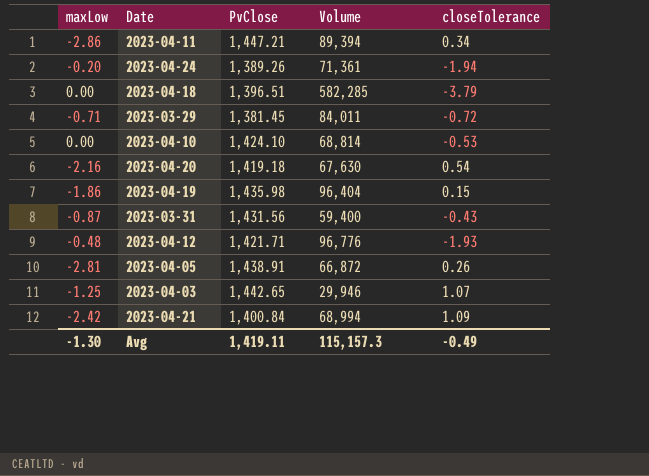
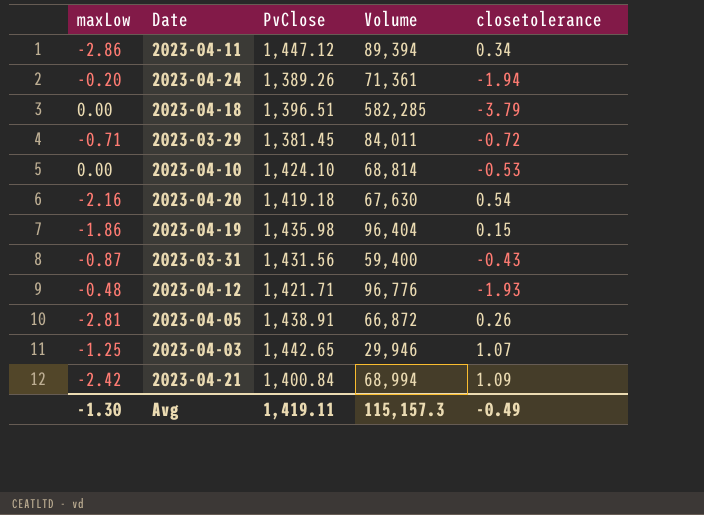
column name: closeTolerance -> closetolerance
2023-04-11 | PvClose: 1,447.21 -> 1,447.12

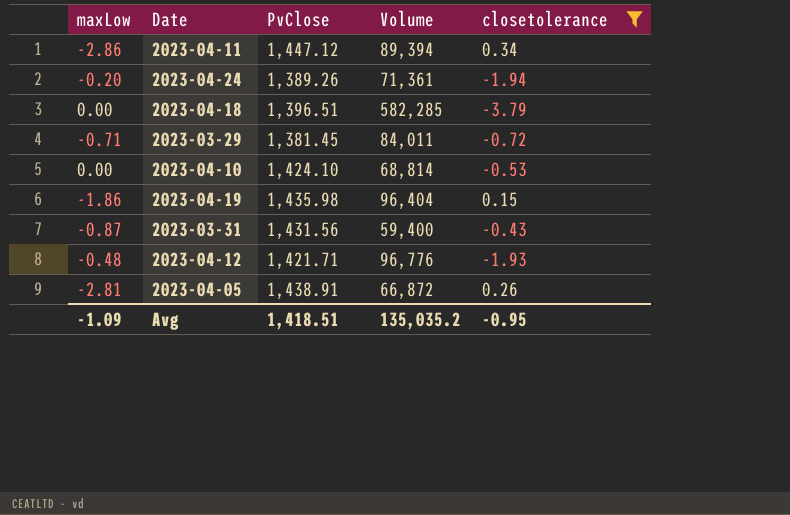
filter: none -> closetolerance <= 0.34
Avg | maxLow: -1.30 -> -1.09
Avg | PvClose: 1,419.11 -> 1,418.51
Avg | Volume: 115,157.3 -> 135,035.2
Avg | closetolerance: -0.49 -> -0.95

